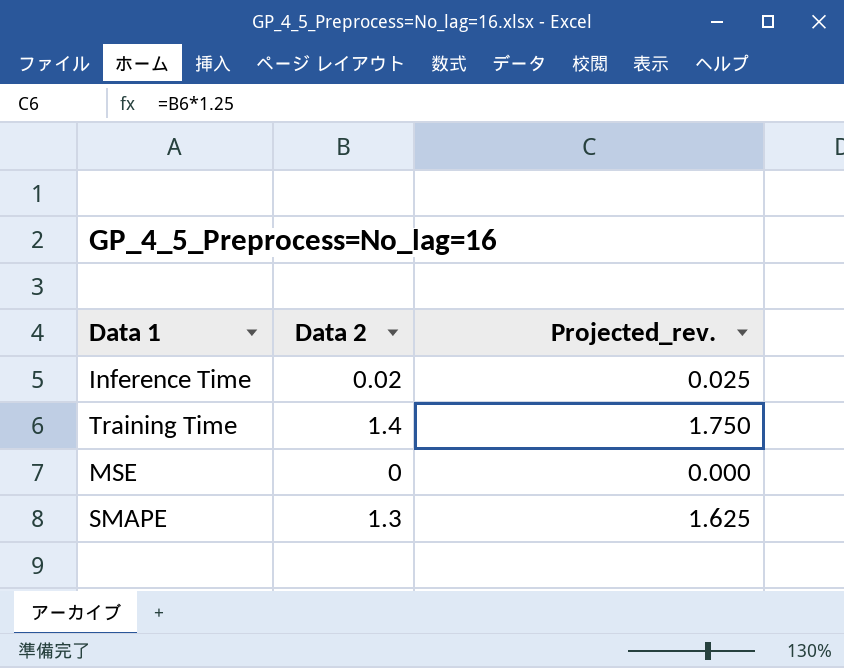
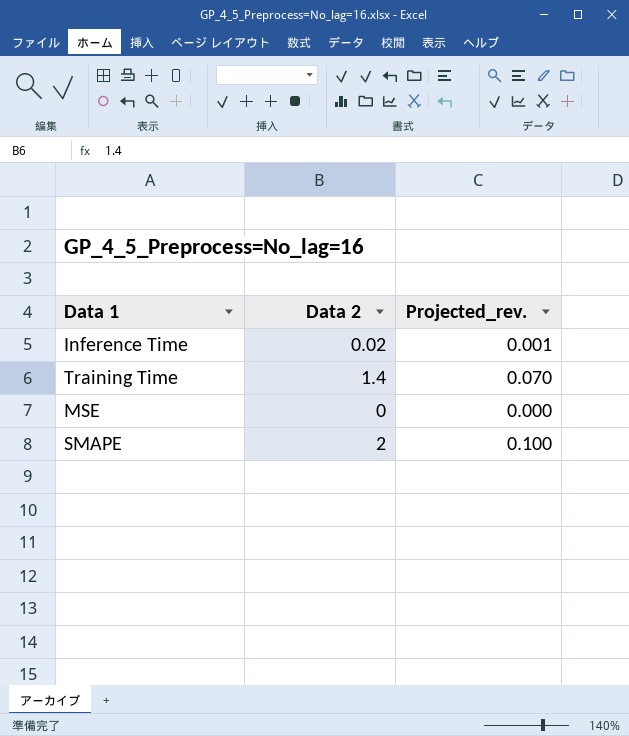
column Projected_rev. | formula: [Data 2] * 1.25 -> [Data 2] * 0.05
SMAPE | Data 2: 1.3 -> 2

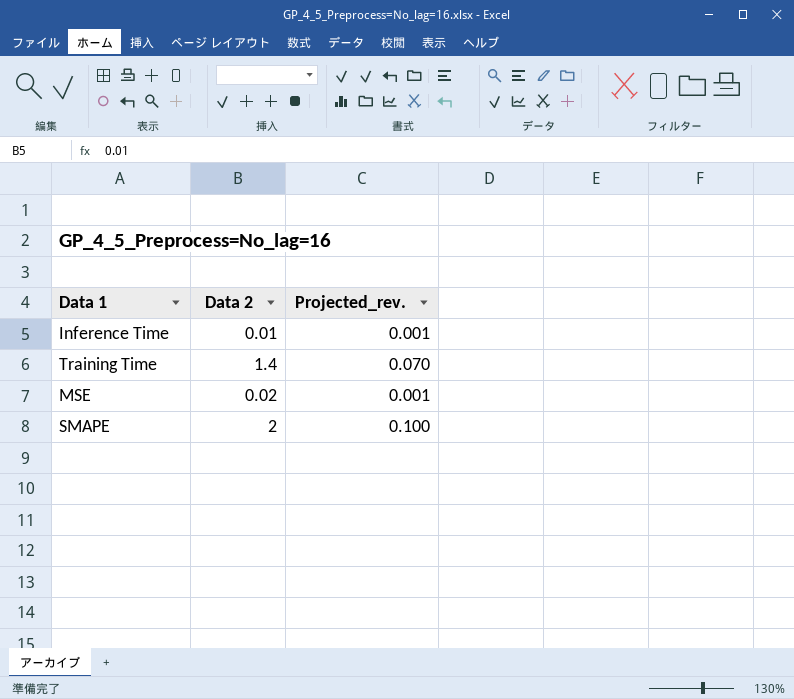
Inference Time | Data 2: 0.02 -> 0.01
MSE | Data 2: 0 -> 0.02
MSE | Projected_rev.: 0.000 -> 0.001

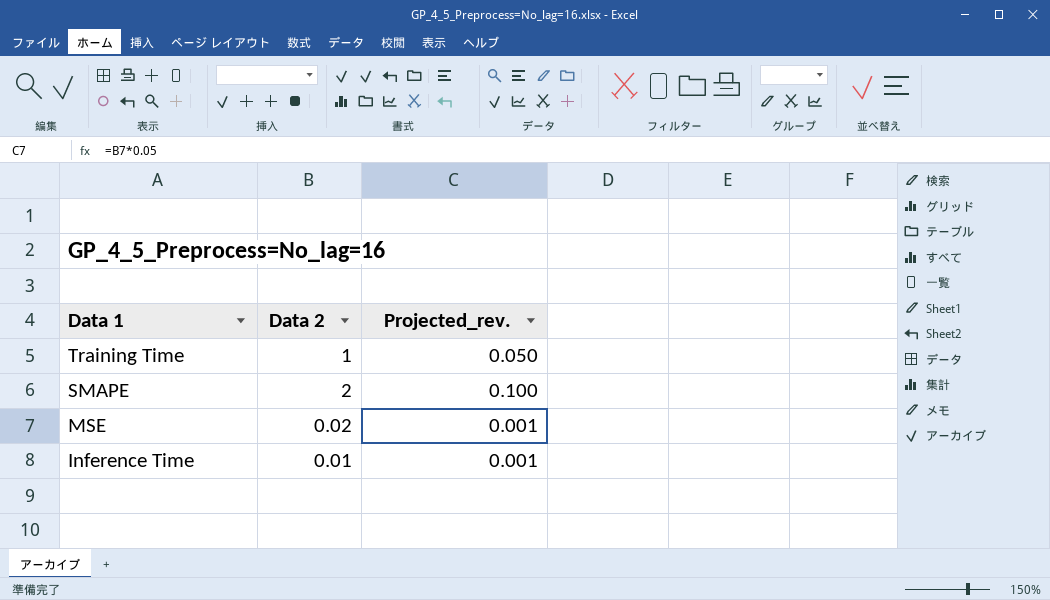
row order: none -> Data 1 descending
Training Time | Data 2: 1.4 -> 1
Training Time | Projected_rev.: 0.070 -> 0.050

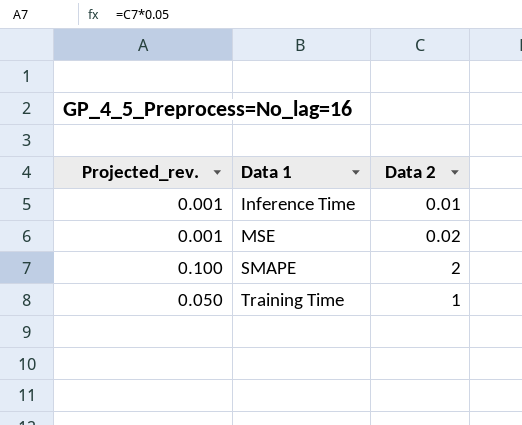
row order: Data 1 descending -> Data 1 ascending
column Projected_rev. | position: 3 -> 1

